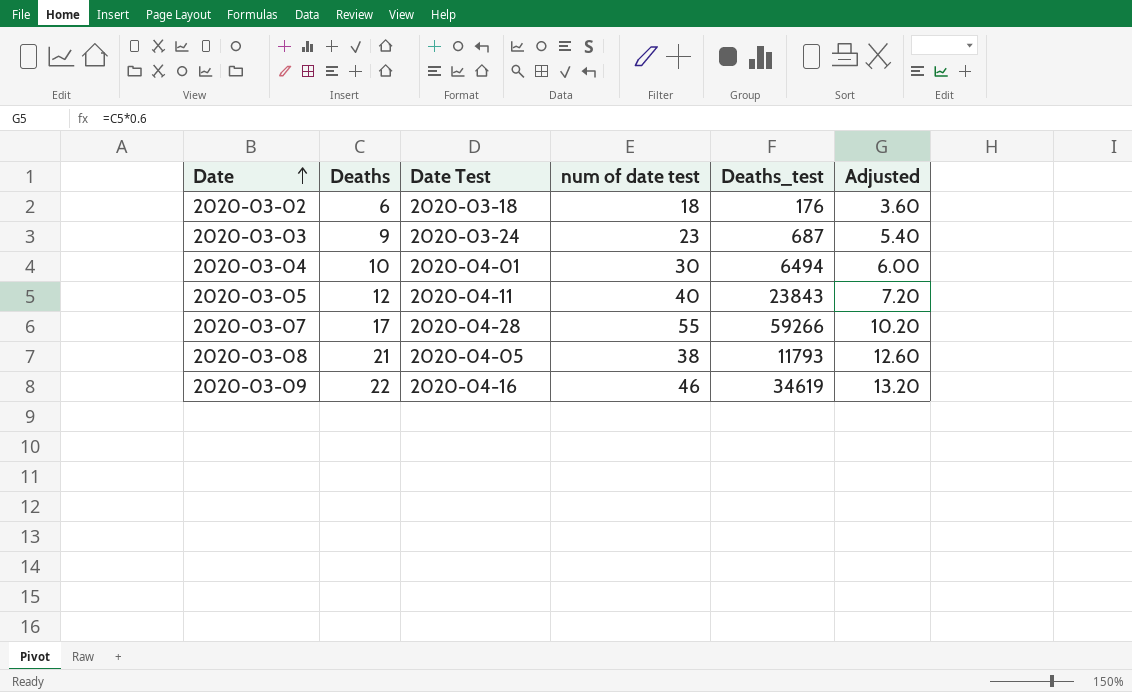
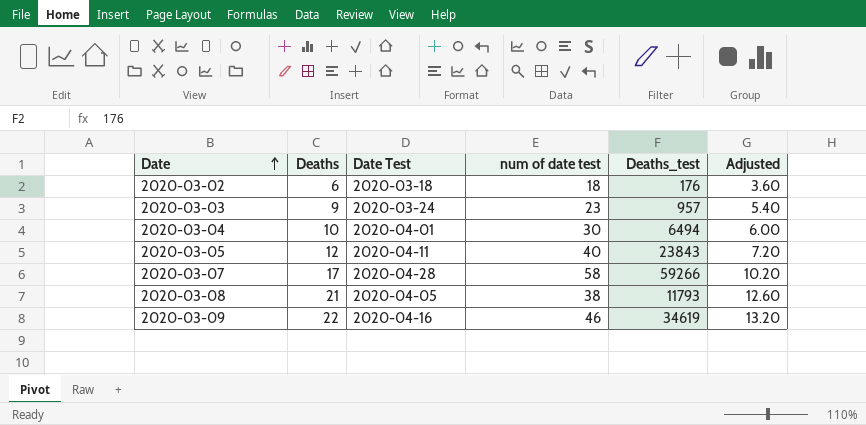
2020-03-03 | Deaths_test: 687 -> 957
2020-03-07 | num of date test: 55 -> 58

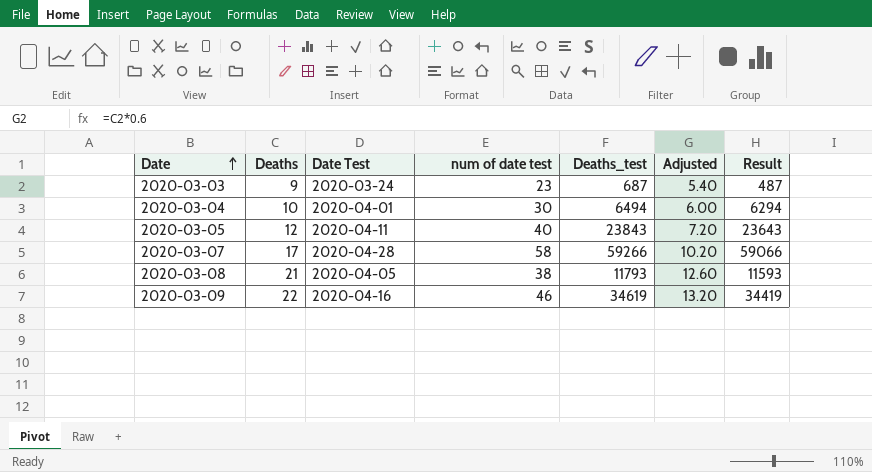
column Result | formula: none -> [Deaths_test] - 200
row 2020-03-02: 6 | 2020-03-18 | 18 | 176 | 3.60 -> none
2020-03-03 | Deaths_test: 957 -> 687

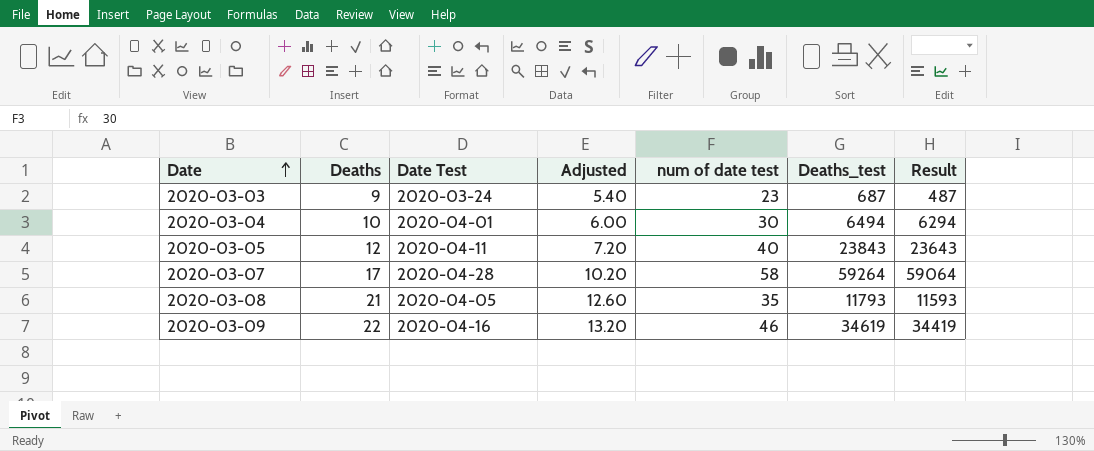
column Adjusted | position: 6 -> 4
2020-03-07 | Deaths_test: 59266 -> 59264
2020-03-07 | Result: 59066 -> 59064
2020-03-08 | num of date test: 38 -> 35

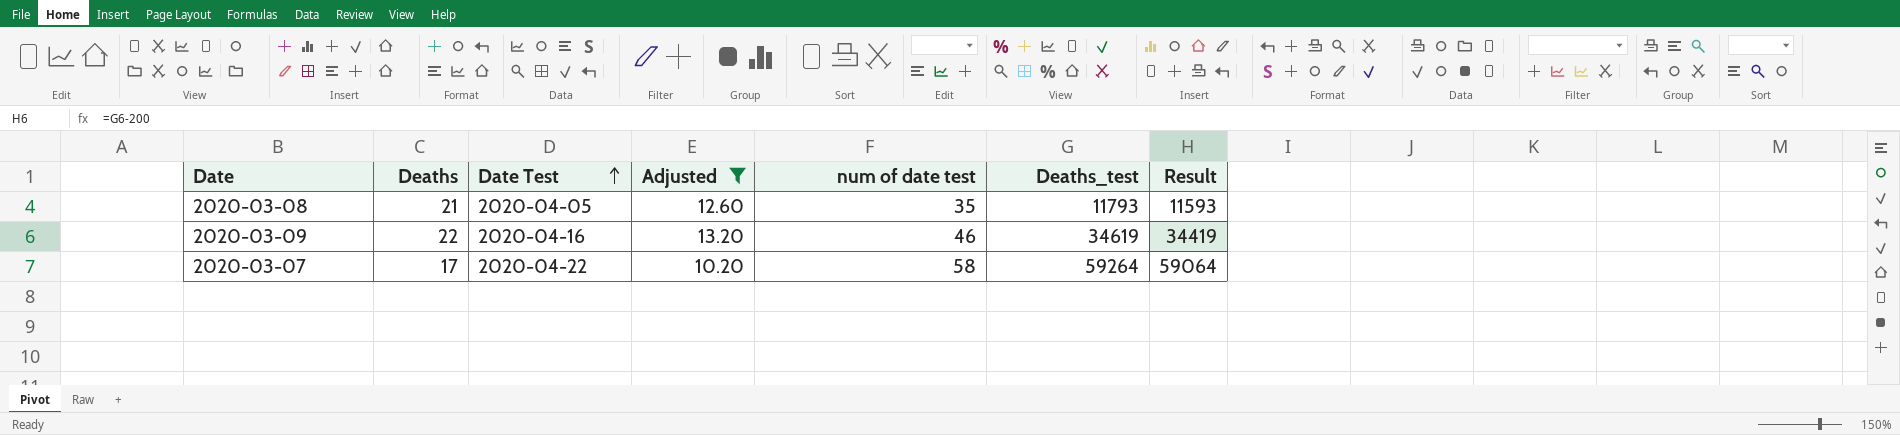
filter: none -> Adjusted >= 10.20
row order: Date ascending -> Date Test ascending
2020-03-07 | Date Test: 2020-04-28 -> 2020-04-22

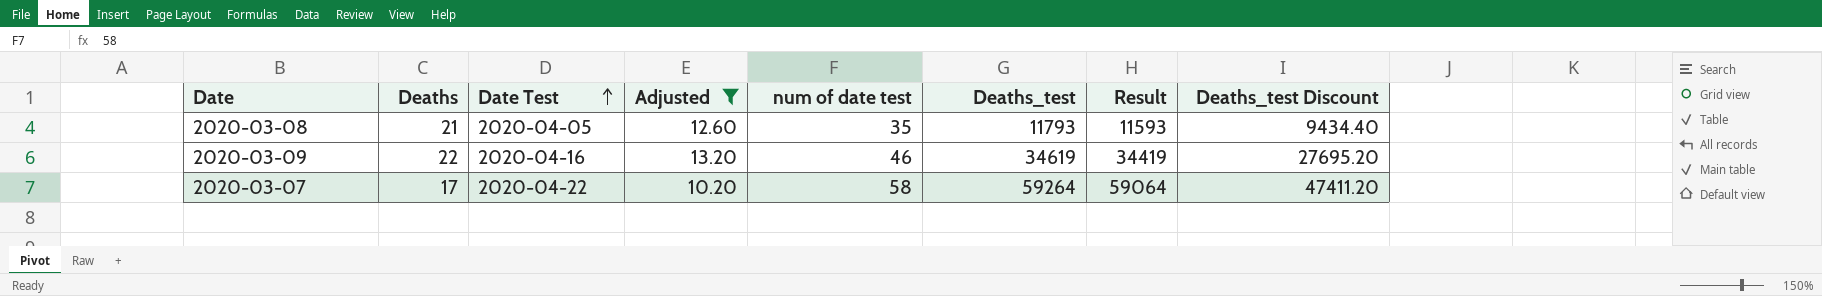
column Deaths_test Discount | formula: none -> [Deaths_test] * 0.8

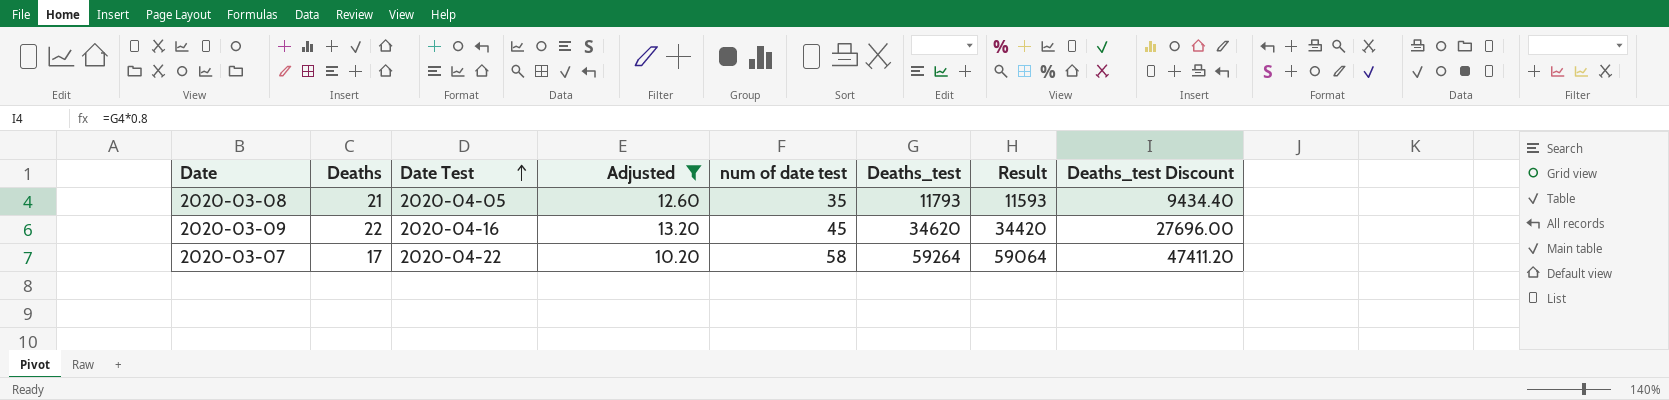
2020-03-09 | num of date test: 46 -> 45
2020-03-09 | Deaths_test: 34619 -> 34620
2020-03-09 | Result: 34419 -> 34420
2020-03-09 | Deaths_test Discount: 27695.20 -> 27696.00

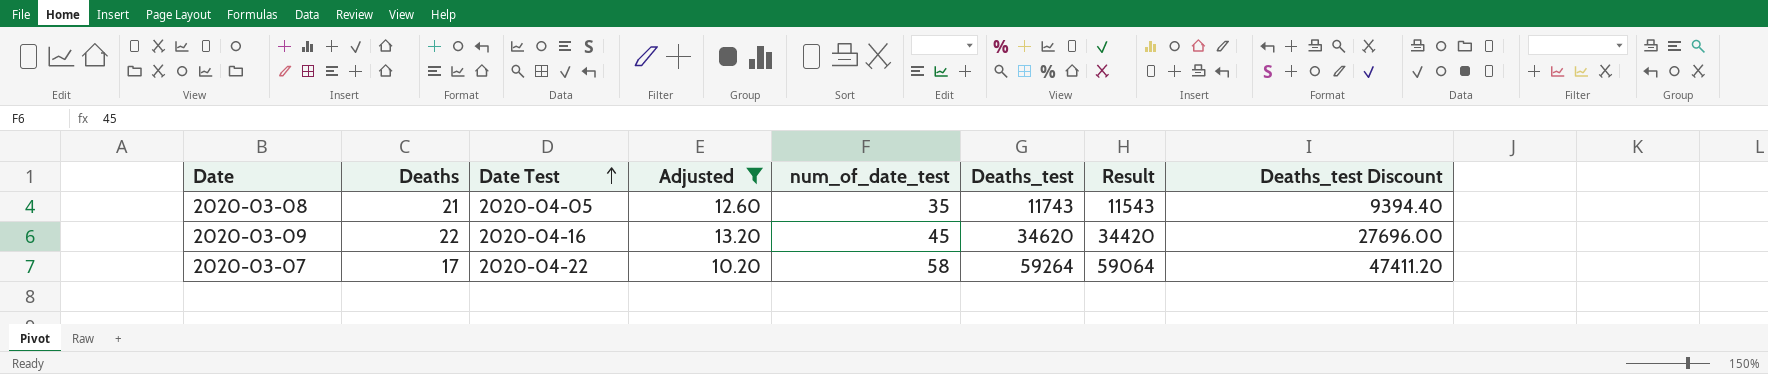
column name: num of date test -> num_of_date_test
2020-03-08 | Deaths_test: 11793 -> 11743
2020-03-08 | Result: 11593 -> 11543
2020-03-08 | Deaths_test Discount: 9434.40 -> 9394.40

